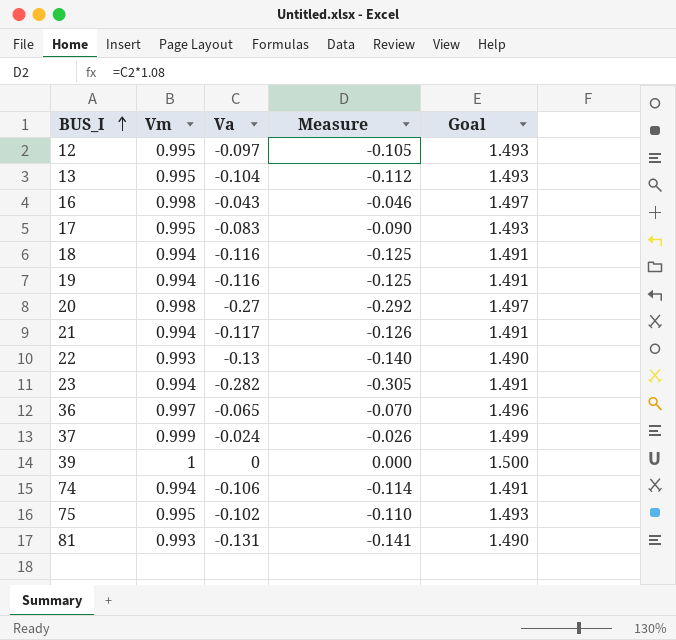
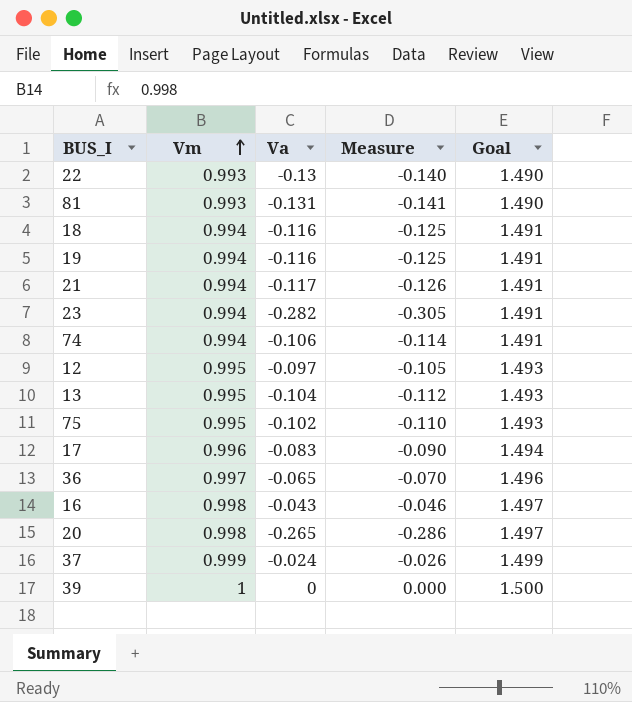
row order: BUS_I ascending -> Vm ascending
17 | Vm: 0.995 -> 0.996
17 | Goal: 1.493 -> 1.494
20 | Va: -0.27 -> -0.265
20 | Measure: -0.292 -> -0.286

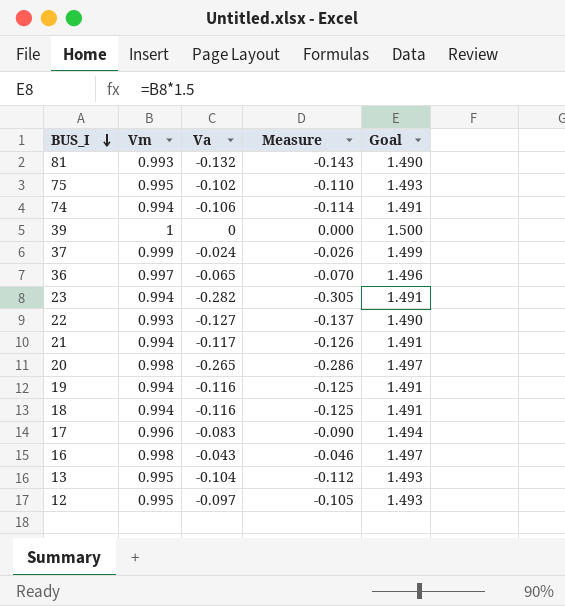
row order: Vm ascending -> BUS_I descending
81 | Va: -0.131 -> -0.132
81 | Measure: -0.141 -> -0.143
22 | Va: -0.13 -> -0.127
22 | Measure: -0.140 -> -0.137

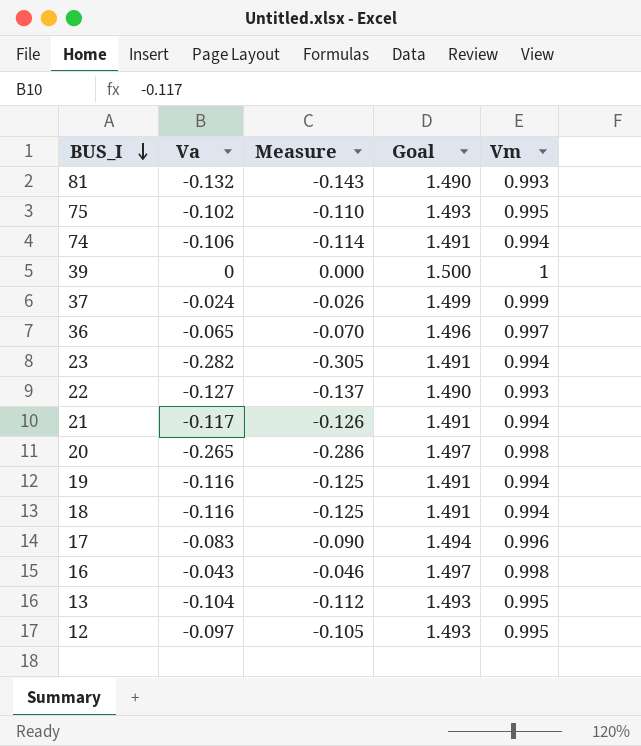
column Vm | position: 2 -> 5

